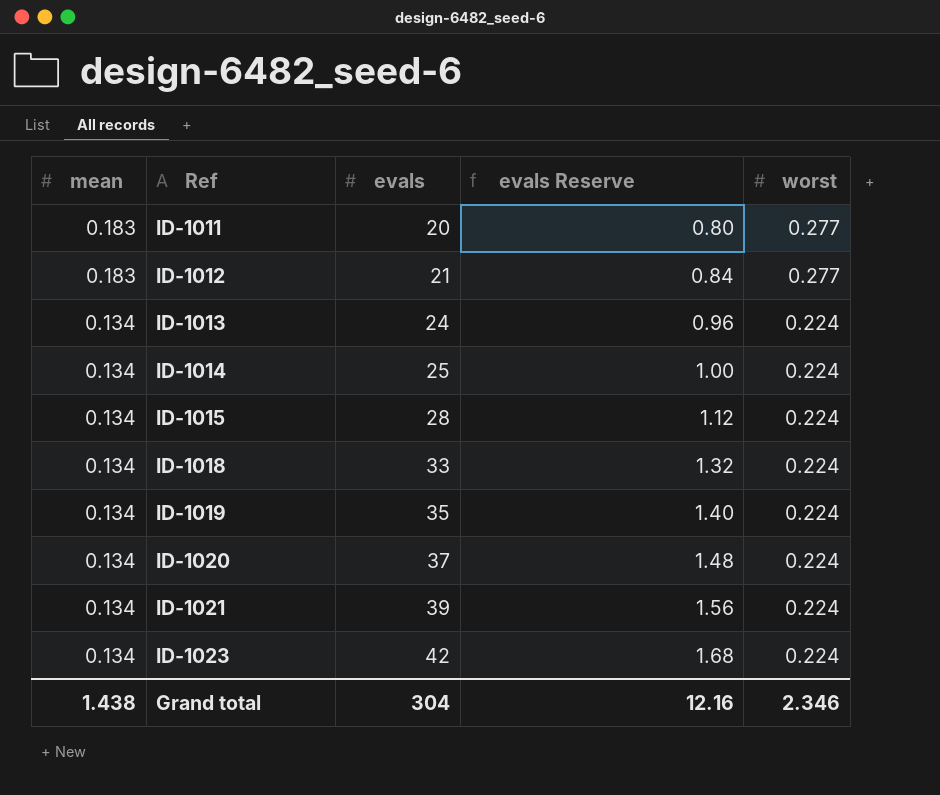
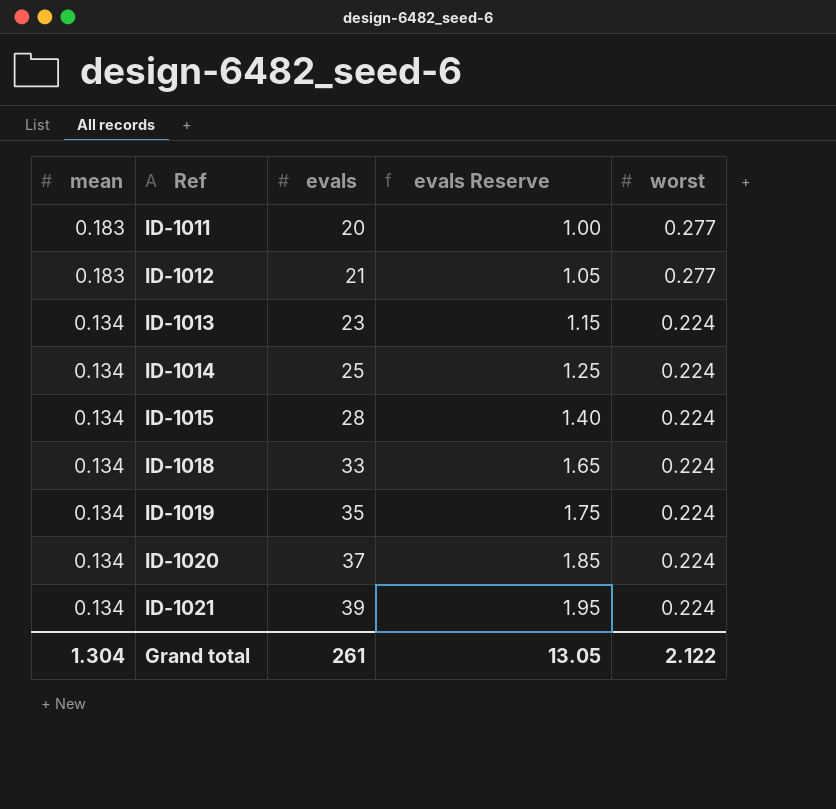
column evals Reserve | formula: [evals] * 0.04 -> [evals] * 0.05
row ID-1023: 0.134 | 42 | 1.68 | 0.224 -> none
ID-1013 | evals: 24 -> 23
Grand total | mean: 1.438 -> 1.304
Grand total | evals: 304 -> 261
Grand total | evals Reserve: 12.16 -> 13.05
Grand total | worst: 2.346 -> 2.122

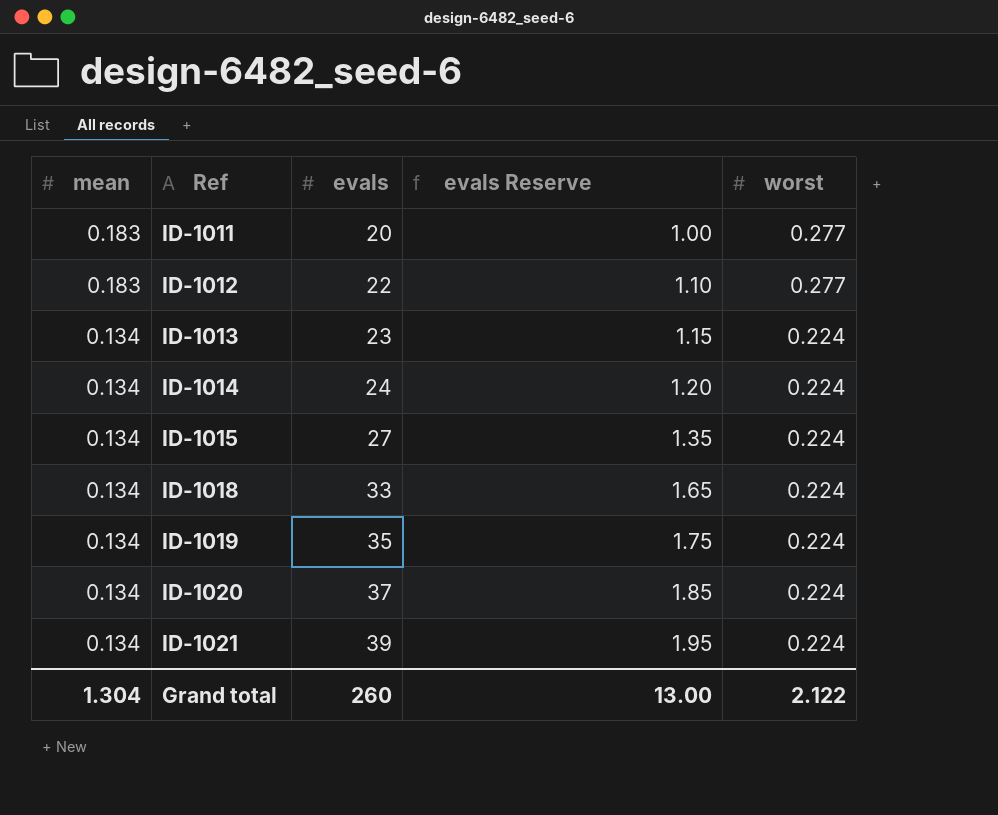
ID-1012 | evals: 21 -> 22
ID-1012 | evals Reserve: 1.05 -> 1.10
ID-1014 | evals: 25 -> 24
ID-1014 | evals Reserve: 1.25 -> 1.20
ID-1015 | evals: 28 -> 27
ID-1015 | evals Reserve: 1.40 -> 1.35
Grand total | evals: 261 -> 260
Grand total | evals Reserve: 13.05 -> 13.00

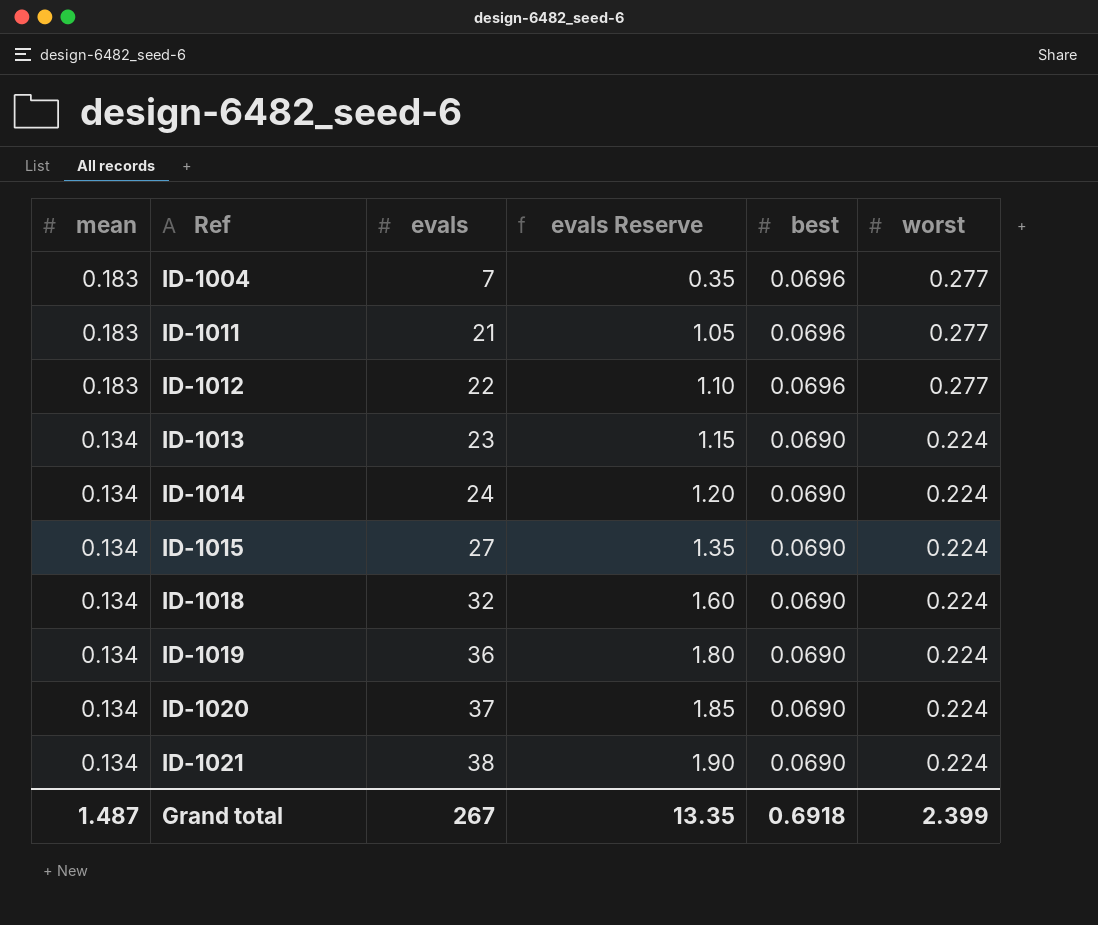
column best | position: none -> 5
row ID-1004: none -> 0.183 | 7 | 0.35 | 0.0696 | 0.277
ID-1011 | evals: 20 -> 21
ID-1011 | evals Reserve: 1.00 -> 1.05
ID-1018 | evals: 33 -> 32
ID-1018 | evals Reserve: 1.65 -> 1.60
ID-1019 | evals: 35 -> 36
ID-1019 | evals Reserve: 1.75 -> 1.80
ID-1021 | evals: 39 -> 38
ID-1021 | evals Reserve: 1.95 -> 1.90
Grand total | mean: 1.304 -> 1.487
Grand total | evals: 260 -> 267
Grand total | evals Reserve: 13.00 -> 13.35
Grand total | worst: 2.122 -> 2.399

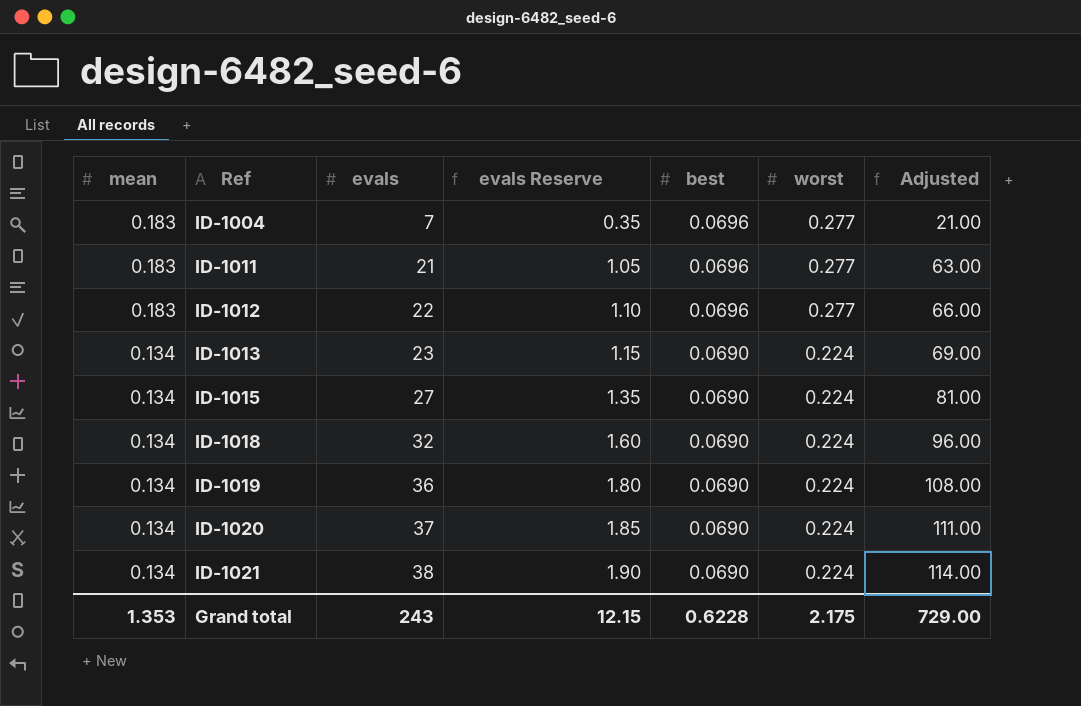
column Adjusted | formula: none -> [evals] * 3
row ID-1014: 0.134 | 24 | 1.20 | 0.0690 | 0.224 -> none
Grand total | mean: 1.487 -> 1.353
Grand total | evals: 267 -> 243
Grand total | evals Reserve: 13.35 -> 12.15
Grand total | best: 0.6918 -> 0.6228
Grand total | worst: 2.399 -> 2.175

